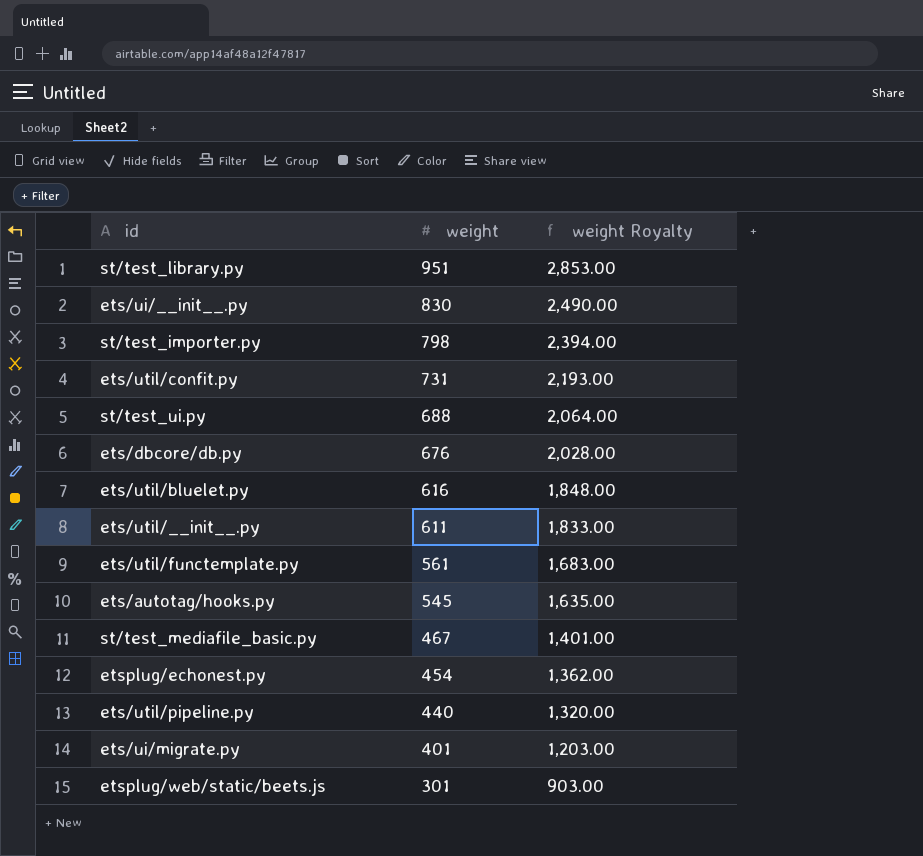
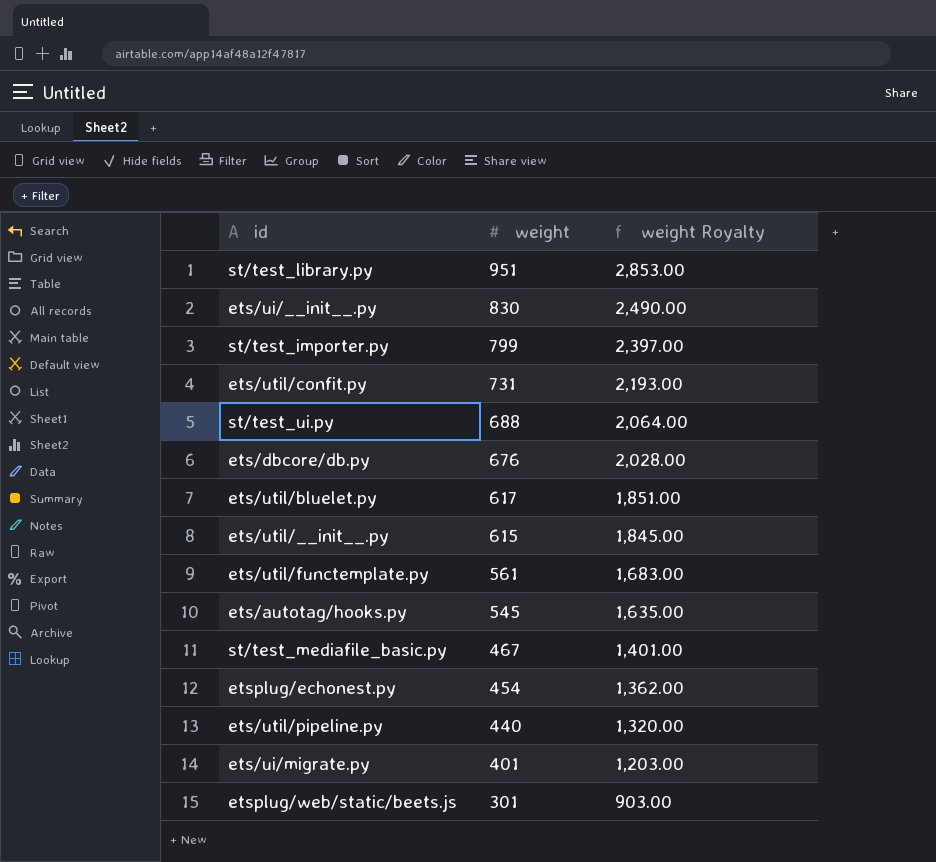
st/test_importer.py | weight: 798 -> 799
st/test_importer.py | weight Royalty: 2,394.00 -> 2,397.00
ets/util/bluelet.py | weight: 616 -> 617
ets/util/bluelet.py | weight Royalty: 1,848.00 -> 1,851.00
ets/util/__init__.py | weight: 611 -> 615
ets/util/__init__.py | weight Royalty: 1,833.00 -> 1,845.00

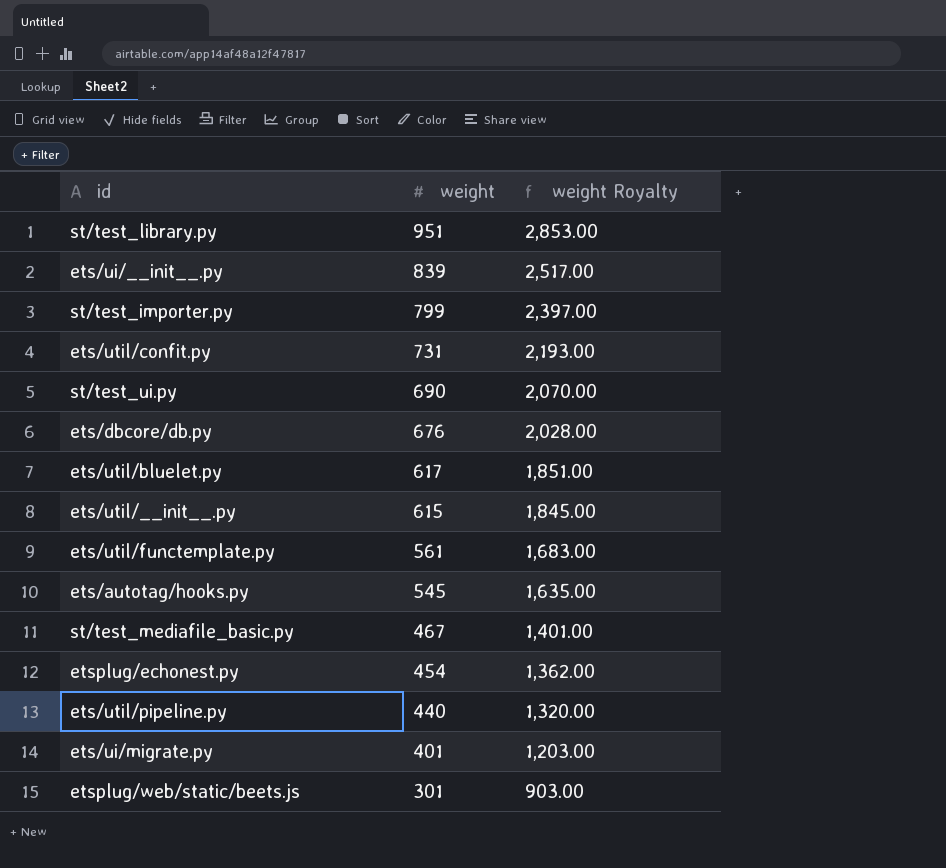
ets/ui/__init__.py | weight: 830 -> 839
ets/ui/__init__.py | weight Royalty: 2,490.00 -> 2,517.00
st/test_ui.py | weight: 688 -> 690
st/test_ui.py | weight Royalty: 2,064.00 -> 2,070.00

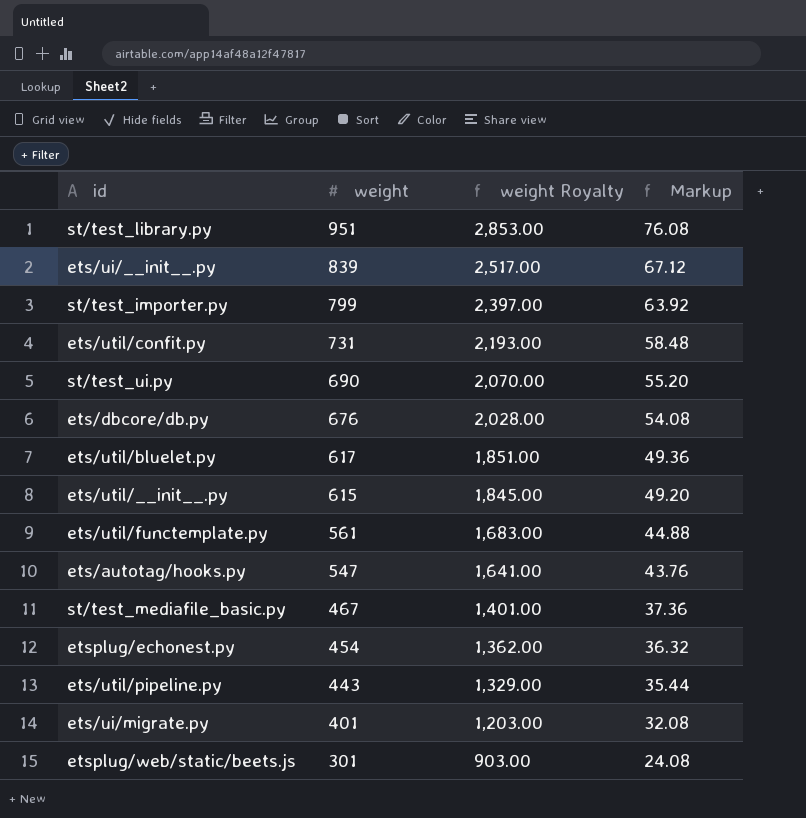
column Markup | formula: none -> [weight] * 0.08
ets/autotag/hooks.py | weight: 545 -> 547
ets/autotag/hooks.py | weight Royalty: 1,635.00 -> 1,641.00
ets/util/pipeline.py | weight: 440 -> 443
ets/util/pipeline.py | weight Royalty: 1,320.00 -> 1,329.00

